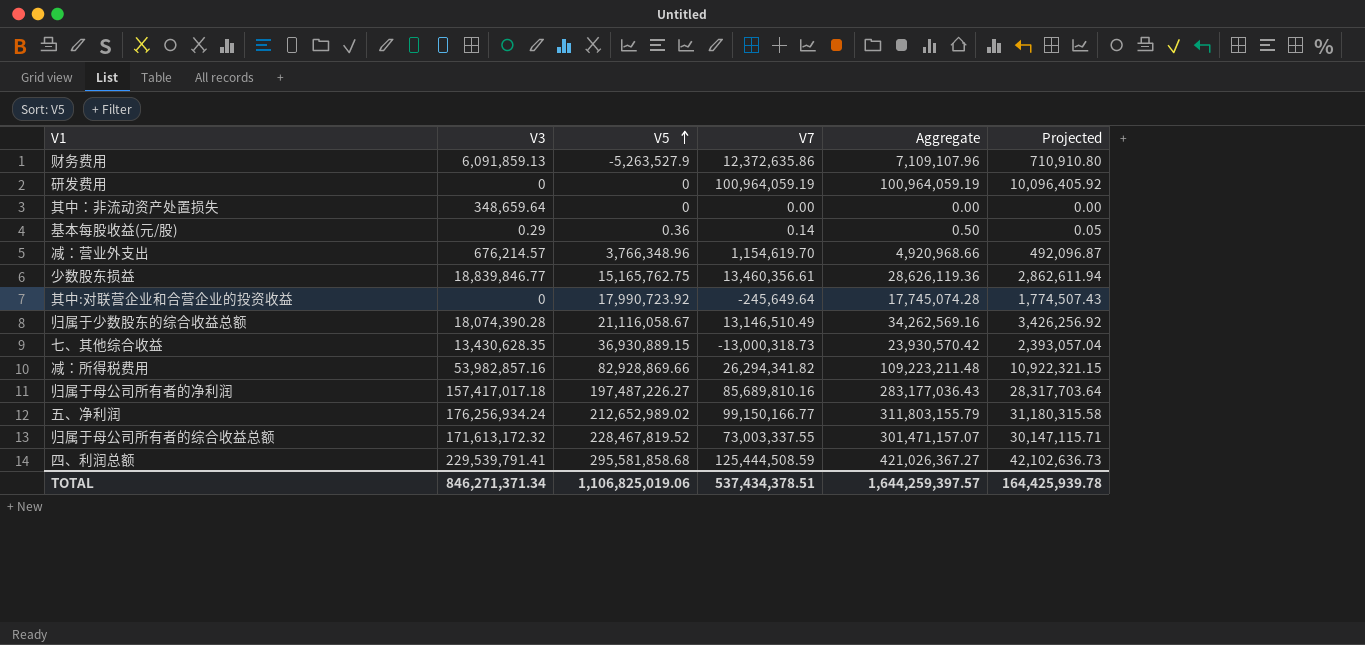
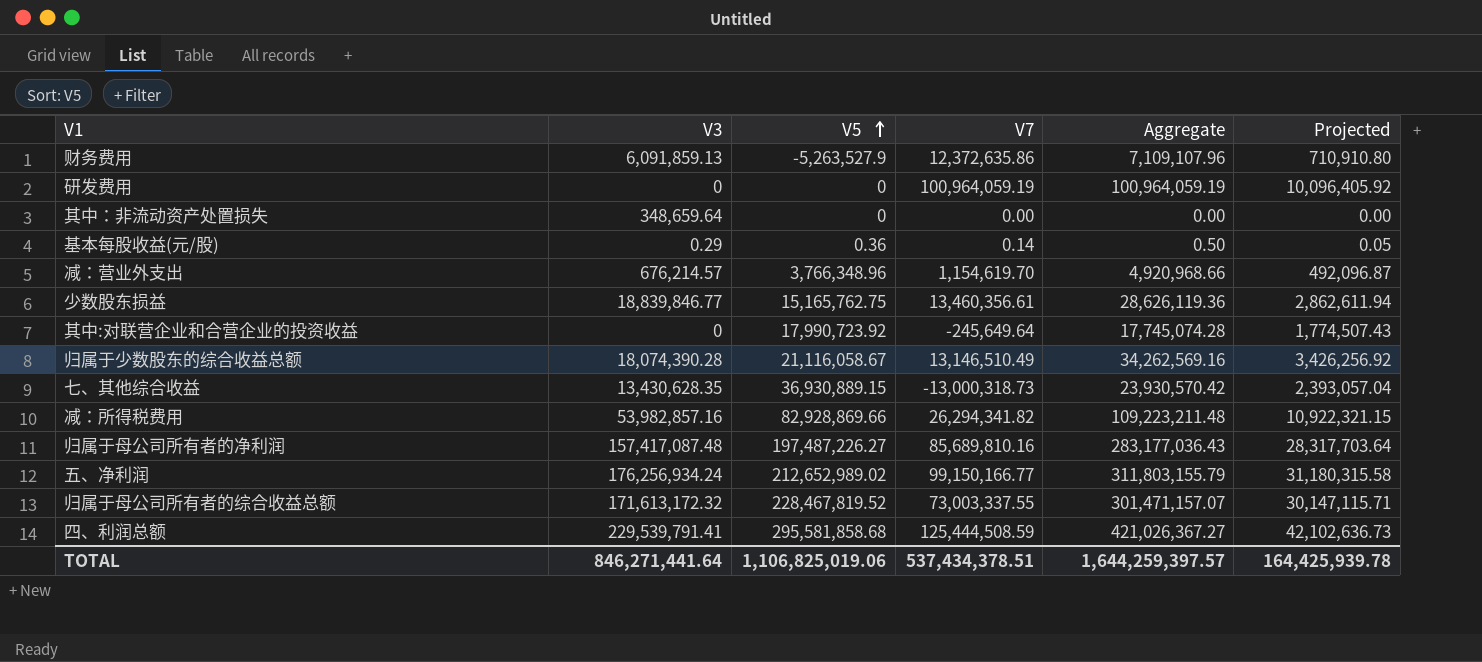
归属于母公司所有者的净利润 | V3: 157,417,017.18 -> 157,417,087.48
TOTAL | V3: 846,271,371.34 -> 846,271,441.64

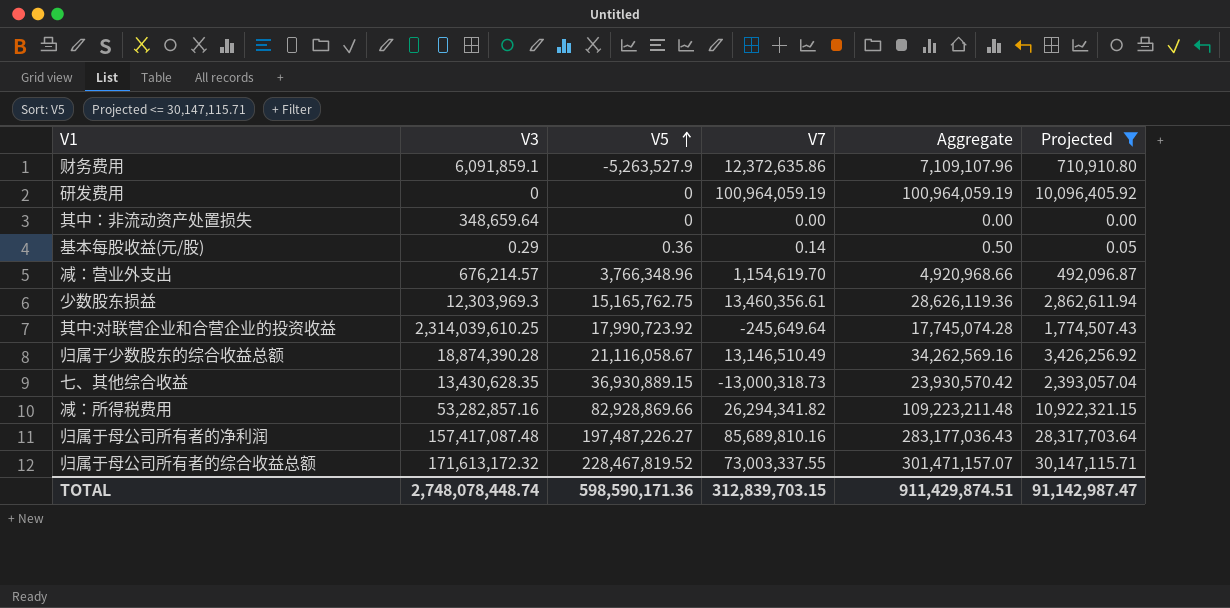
filter: none -> Projected <= 30,147,115.71
财务费用 | V3: 6,091,859.13 -> 6,091,859.1
少数股东损益 | V3: 18,839,846.77 -> 12,303,969.3
其中:对联营企业和合营企业的投资收益 | V3: 0 -> 2,314,039,610.25
归属于少数股东的综合收益总额 | V3: 18,074,390.28 -> 18,874,390.28
减：所得税费用 | V3: 53,982,857.16 -> 53,282,857.16
TOTAL | V3: 846,271,441.64 -> 2,748,078,448.74
TOTAL | V5: 1,106,825,019.06 -> 598,590,171.36
TOTAL | V7: 537,434,378.51 -> 312,839,703.15
TOTAL | Aggregate: 1,644,259,397.57 -> 911,429,874.51
TOTAL | Projected: 164,425,939.78 -> 91,142,987.47

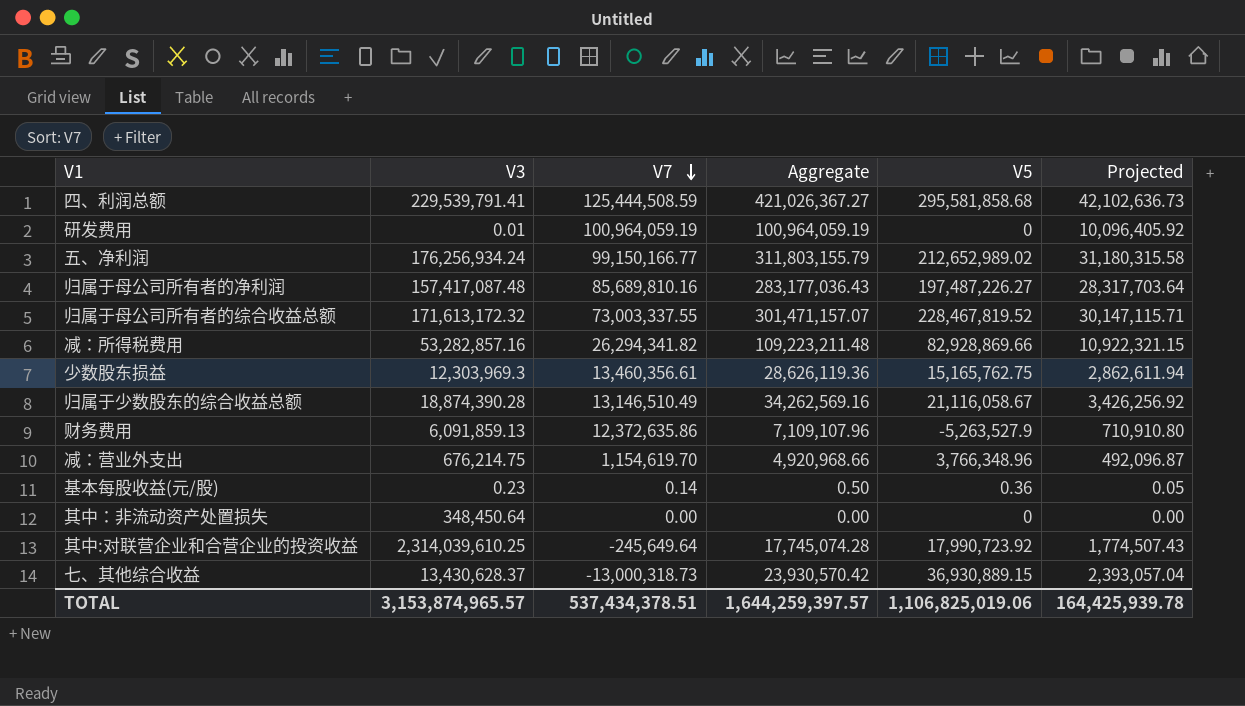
filter: Projected <= 30,147,115.71 -> none
row order: V5 ascending -> V7 descending
column V5 | position: 3 -> 5
研发费用 | V3: 0 -> 0.01
财务费用 | V3: 6,091,859.1 -> 6,091,859.13
减：营业外支出 | V3: 676,214.57 -> 676,214.75
基本每股收益(元/股) | V3: 0.29 -> 0.23
其中：非流动资产处置损失 | V3: 348,659.64 -> 348,450.64
七、其他综合收益 | V3: 13,430,628.35 -> 13,430,628.37
TOTAL | V3: 2,748,078,448.74 -> 3,153,874,965.57
TOTAL | V7: 312,839,703.15 -> 537,434,378.51
TOTAL | Aggregate: 911,429,874.51 -> 1,644,259,397.57
TOTAL | V5: 598,590,171.36 -> 1,106,825,019.06
TOTAL | Projected: 91,142,987.47 -> 164,425,939.78

